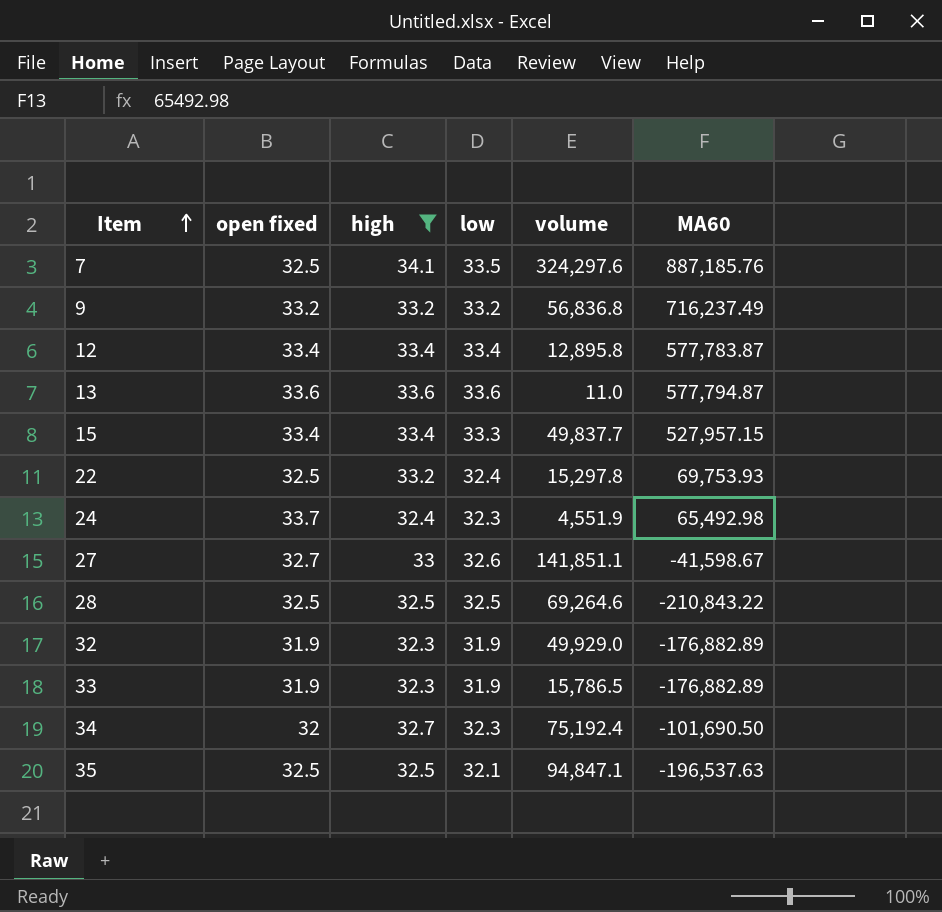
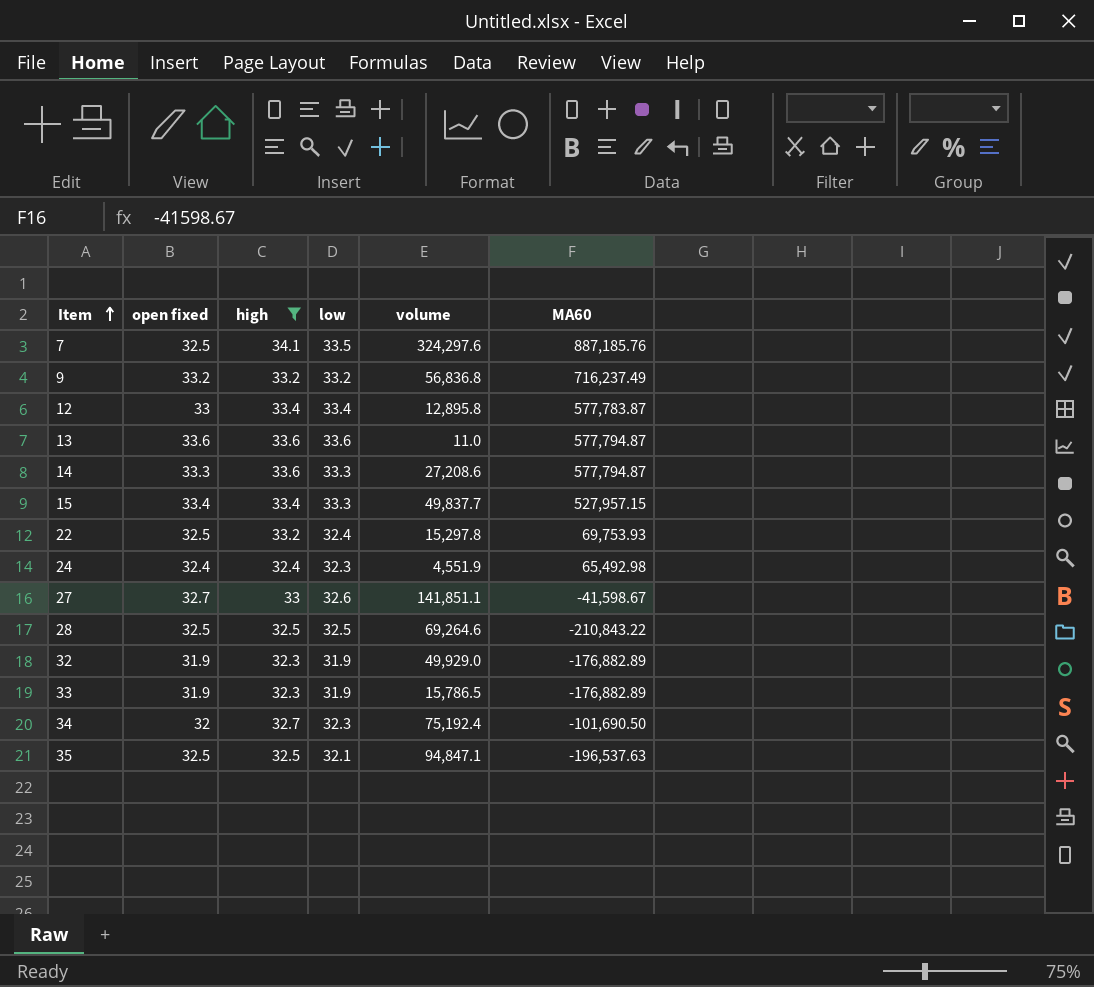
12 | open fixed: 33.4 -> 33
row 14: none -> 33.3 | 33.6 | 33.3 | 27,208.6 | 577,794.87
24 | open fixed: 33.7 -> 32.4

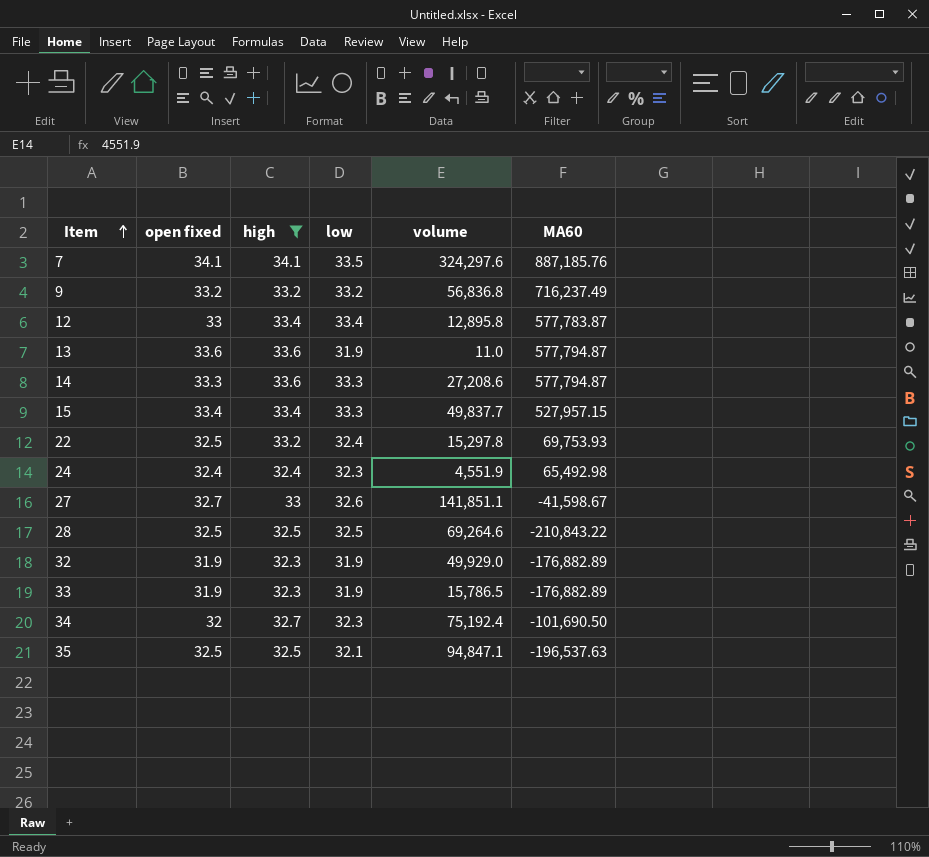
7 | open fixed: 32.5 -> 34.1
13 | low: 33.6 -> 31.9

